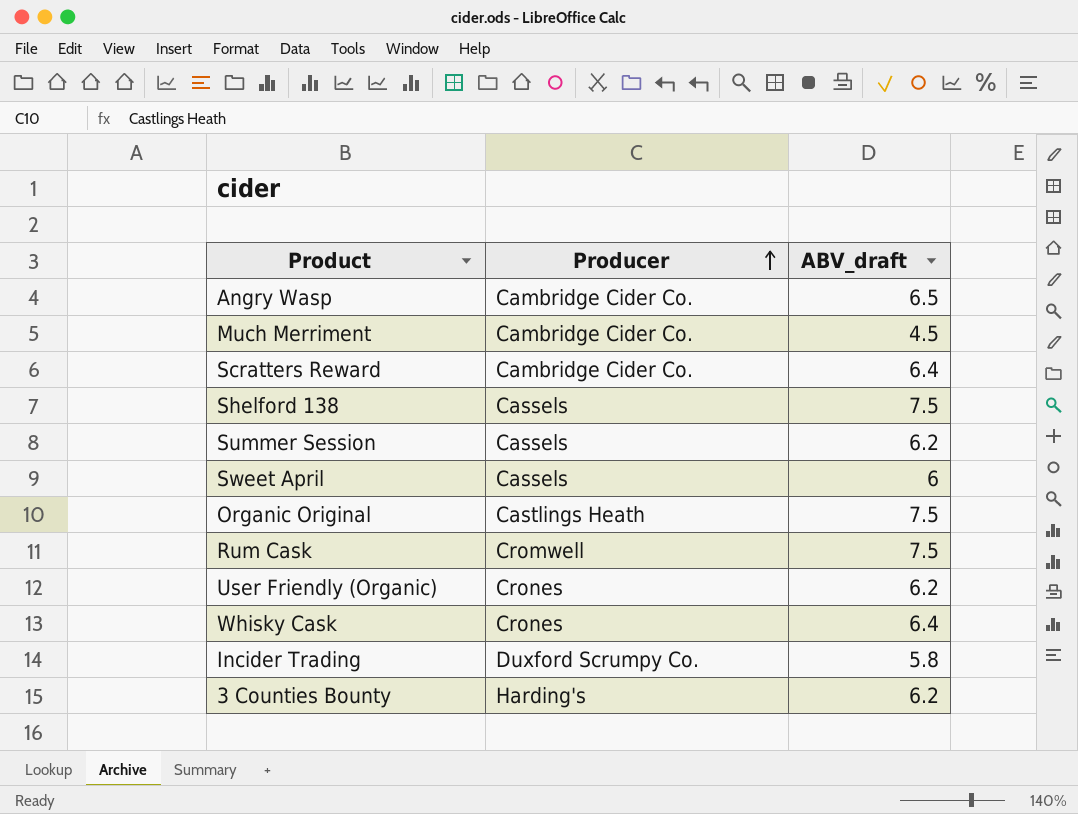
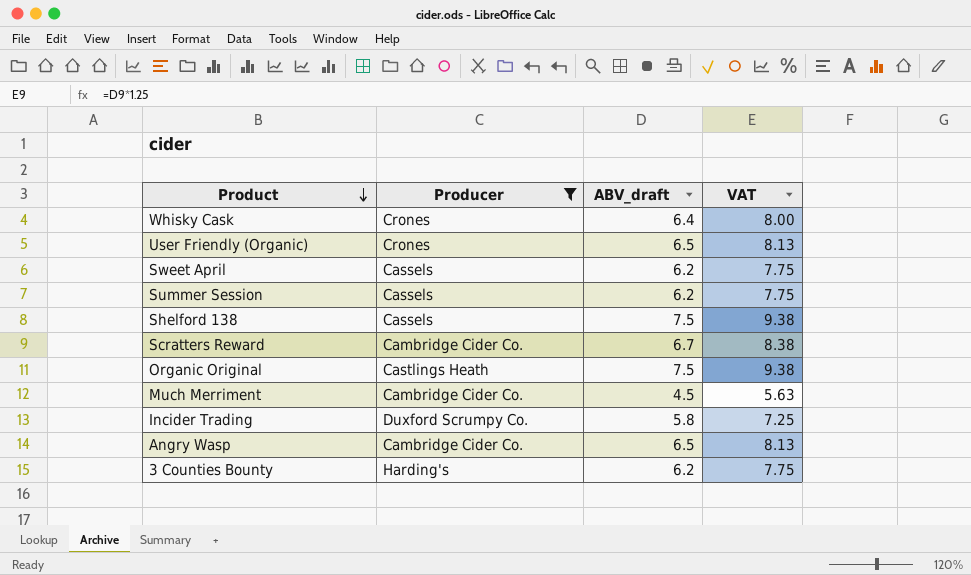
filter: none -> Producer != Cromwell
row order: Producer ascending -> Product descending
column VAT | formula: none -> [ABV_draft] * 1.25
User Friendly (Organic) | ABV_draft: 6.2 -> 6.5
Sweet April | ABV_draft: 6 -> 6.2
Scratters Reward | ABV_draft: 6.4 -> 6.7

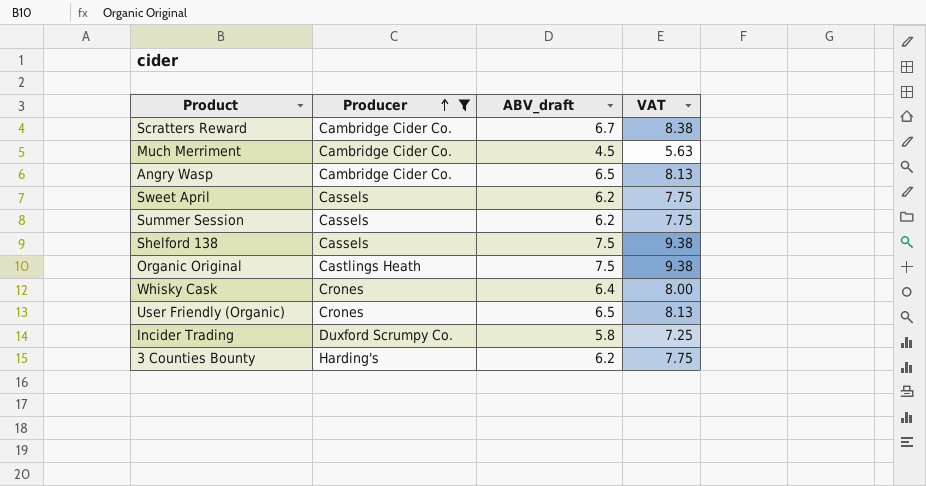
row order: Product descending -> Producer ascending

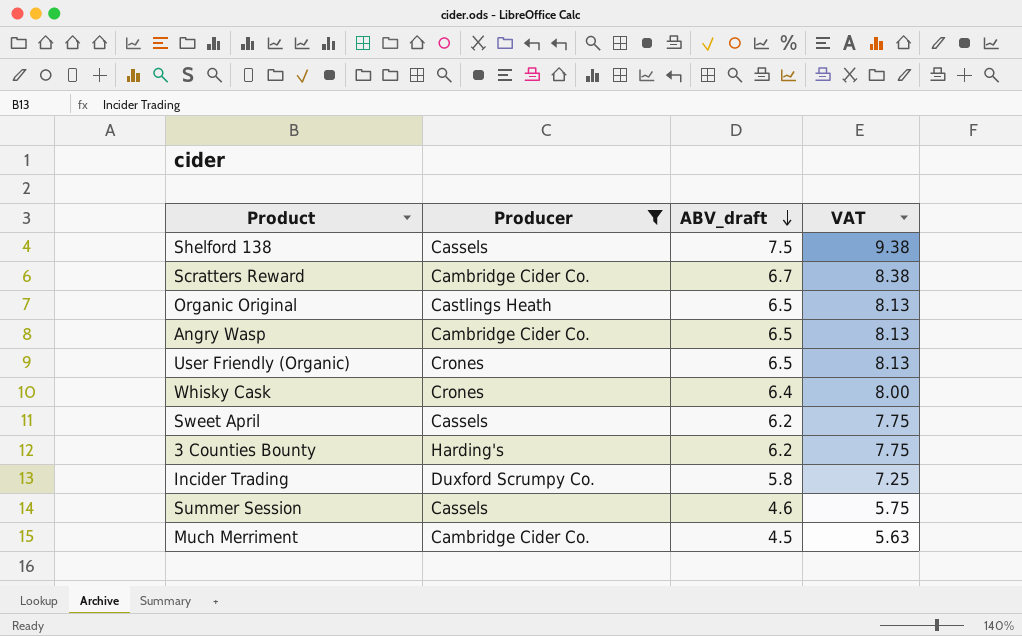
row order: Producer ascending -> ABV_draft descending
Organic Original | ABV_draft: 7.5 -> 6.5
Organic Original | VAT: 9.38 -> 8.13
Summer Session | ABV_draft: 6.2 -> 4.6
Summer Session | VAT: 7.75 -> 5.75

